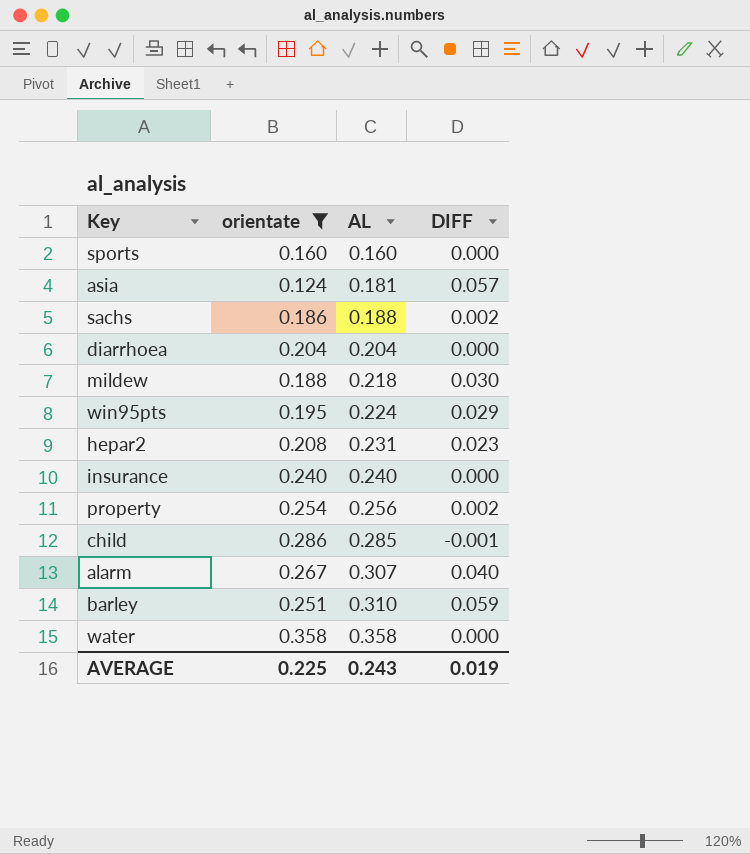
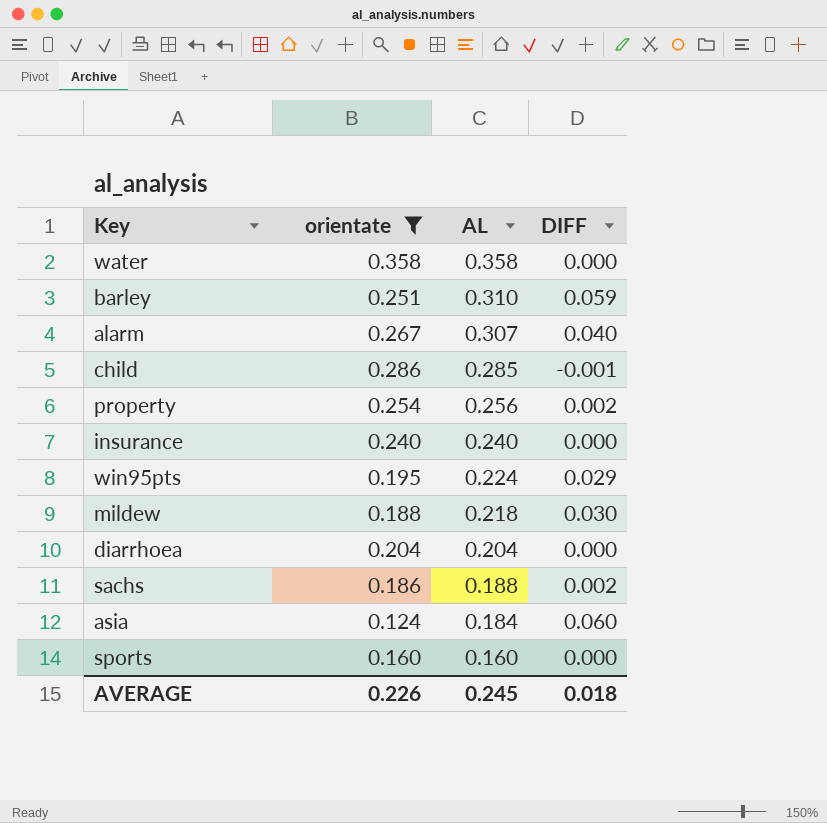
row order: AL ascending -> AL descending
row hepar2: 0.208 | 0.231 | 0.023 -> none
asia | AL: 0.181 -> 0.184
asia | DIFF: 0.057 -> 0.060
AVERAGE | orientate: 0.225 -> 0.226
AVERAGE | AL: 0.243 -> 0.245
AVERAGE | DIFF: 0.019 -> 0.018

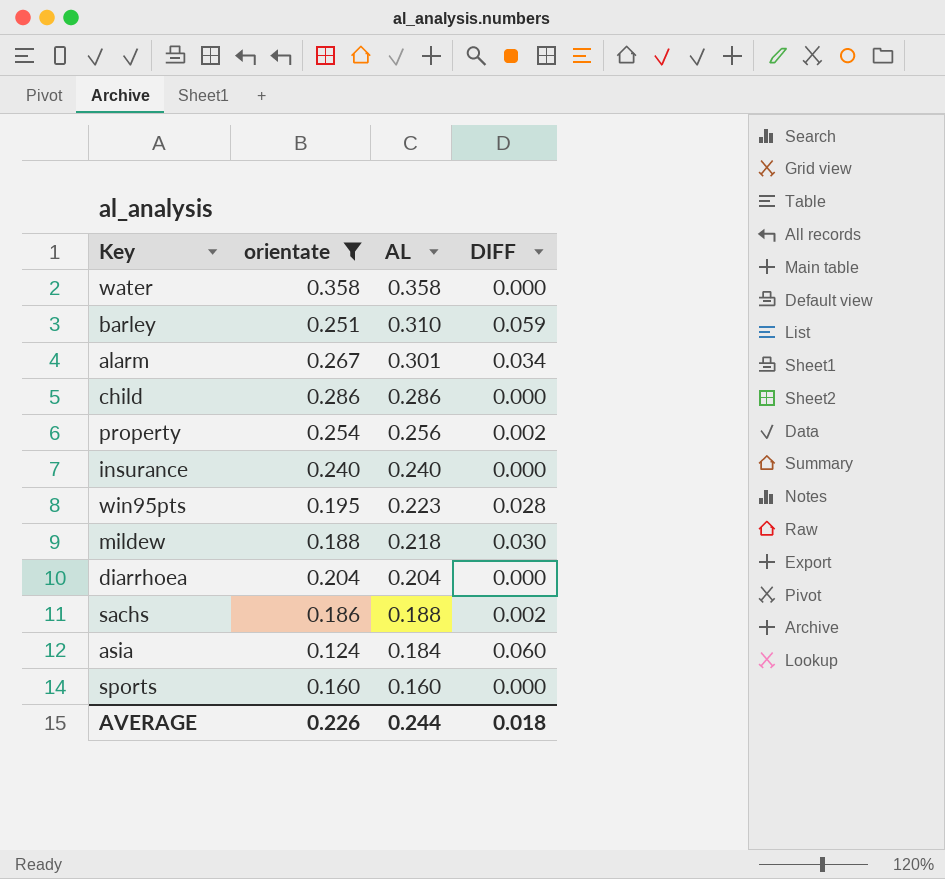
alarm | AL: 0.307 -> 0.301
alarm | DIFF: 0.040 -> 0.034
child | AL: 0.285 -> 0.286
child | DIFF: -0.001 -> 0.000
win95pts | AL: 0.224 -> 0.223
win95pts | DIFF: 0.029 -> 0.028
AVERAGE | AL: 0.245 -> 0.244

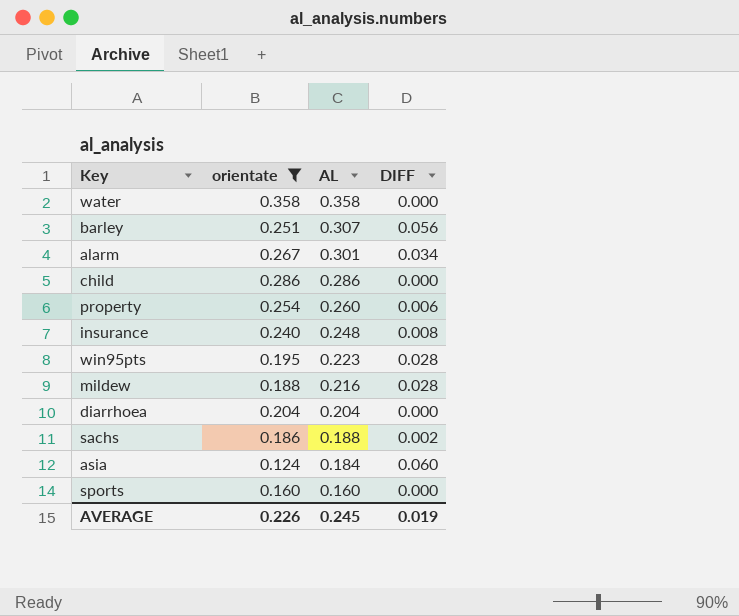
barley | AL: 0.310 -> 0.307
barley | DIFF: 0.059 -> 0.056
property | AL: 0.256 -> 0.260
property | DIFF: 0.002 -> 0.006
insurance | AL: 0.240 -> 0.248
insurance | DIFF: 0.000 -> 0.008
mildew | AL: 0.218 -> 0.216
mildew | DIFF: 0.030 -> 0.028
AVERAGE | AL: 0.244 -> 0.245
AVERAGE | DIFF: 0.018 -> 0.019

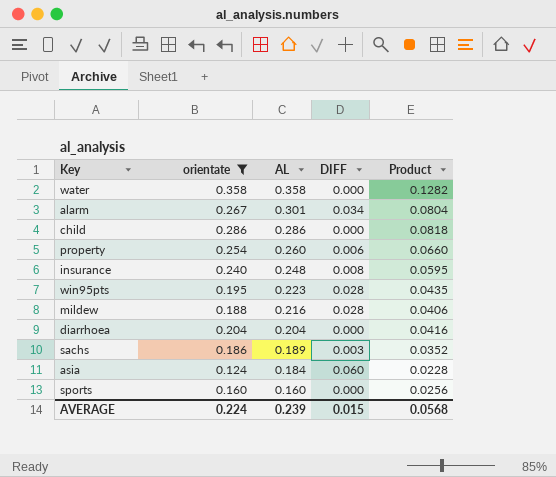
column Product | formula: none -> [orientate] * [AL]
row barley: 0.251 | 0.307 | 0.056 -> none
sachs | AL: 0.188 -> 0.189
sachs | DIFF: 0.002 -> 0.003
AVERAGE | orientate: 0.226 -> 0.224
AVERAGE | AL: 0.245 -> 0.239
AVERAGE | DIFF: 0.019 -> 0.015

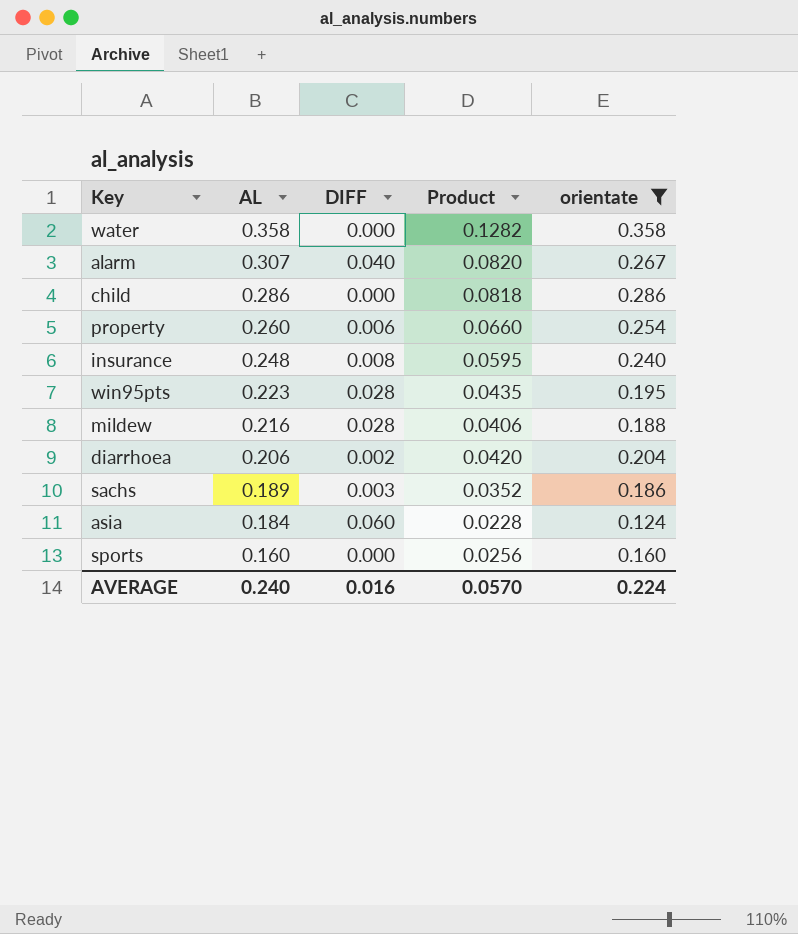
column orientate | position: 2 -> 5
alarm | AL: 0.301 -> 0.307
alarm | DIFF: 0.034 -> 0.040
alarm | Product: 0.0804 -> 0.0820
diarrhoea | AL: 0.204 -> 0.206
diarrhoea | DIFF: 0.000 -> 0.002
diarrhoea | Product: 0.0416 -> 0.0420
AVERAGE | AL: 0.239 -> 0.240
AVERAGE | DIFF: 0.015 -> 0.016
AVERAGE | Product: 0.0568 -> 0.0570

